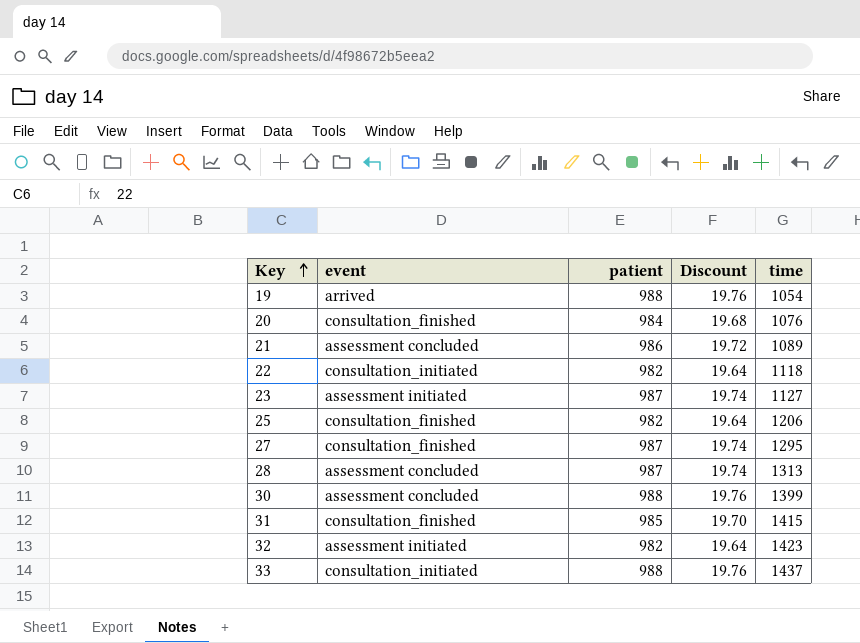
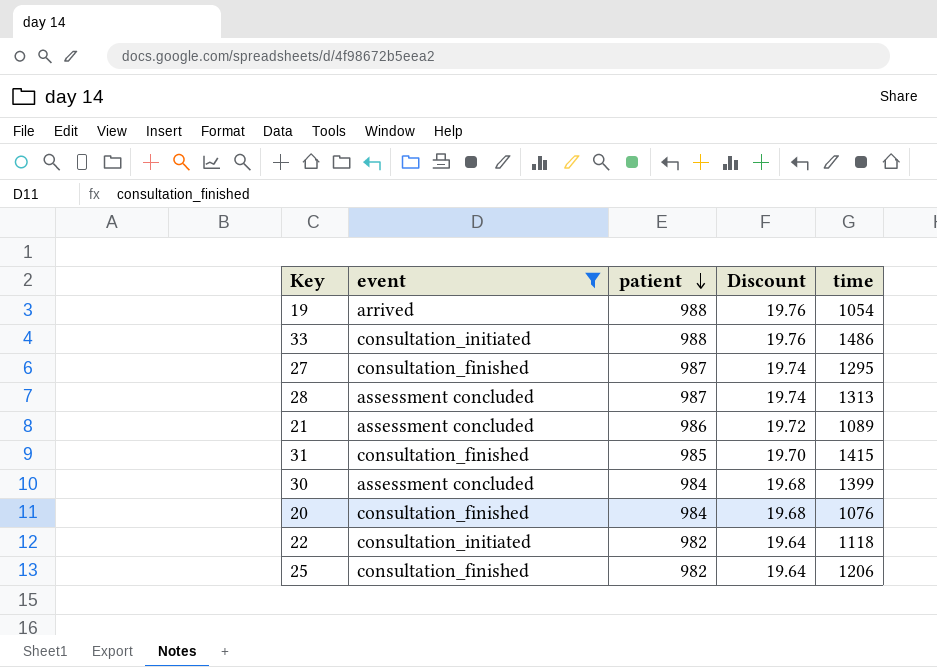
filter: none -> event != assessment initiated
row order: Key ascending -> patient descending
33 | time: 1437 -> 1486
30 | patient: 988 -> 984
30 | Discount: 19.76 -> 19.68

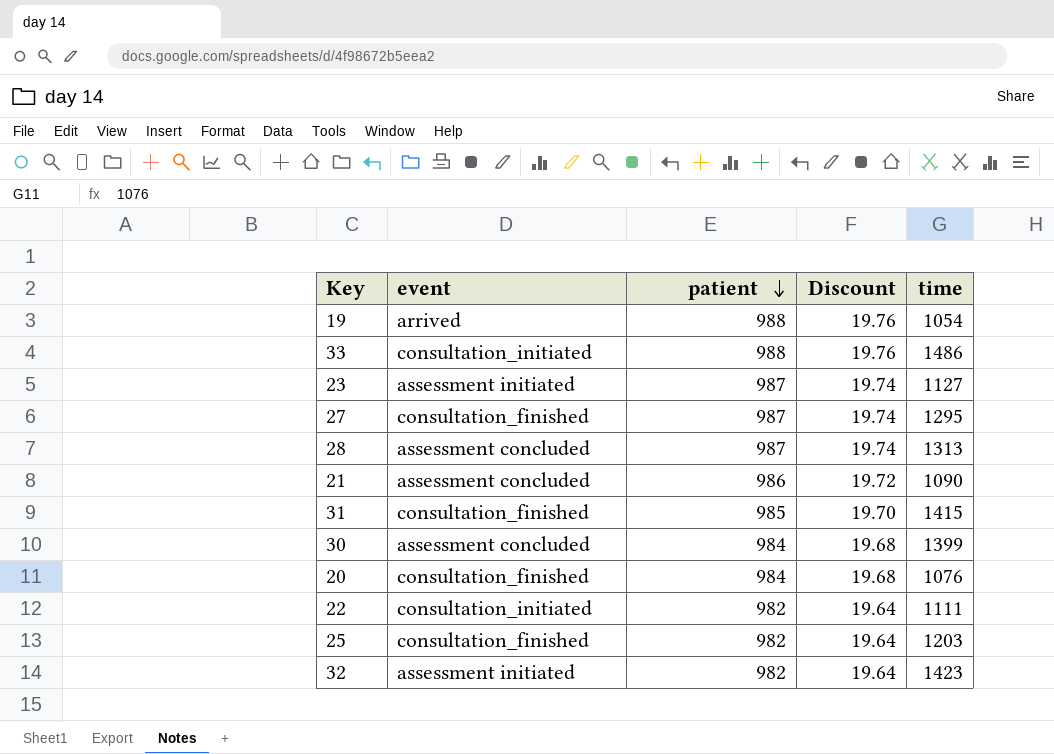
filter: event != assessment initiated -> none
21 | time: 1089 -> 1090
22 | time: 1118 -> 1111
25 | time: 1206 -> 1203

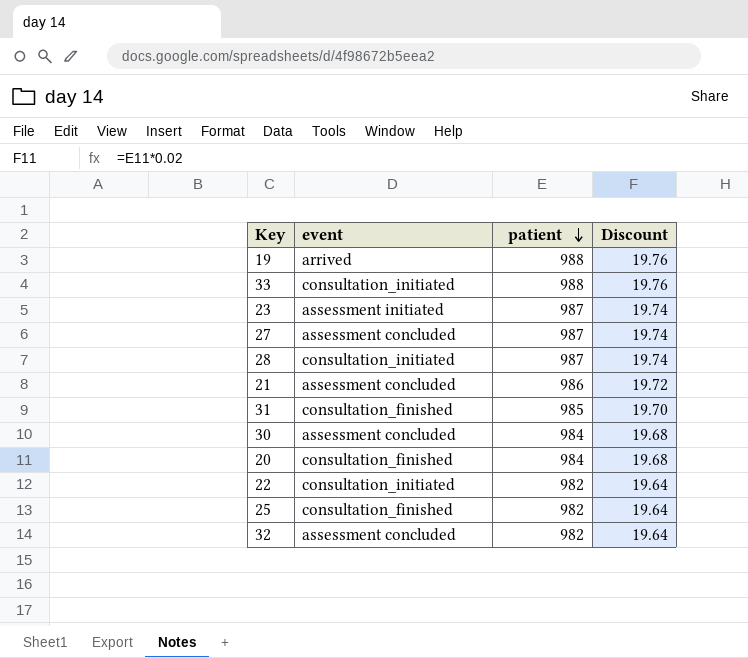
column time | position: 5 -> none
27 | event: consultation_finished -> assessment concluded
28 | event: assessment concluded -> consultation_initiated
32 | event: assessment initiated -> assessment concluded

